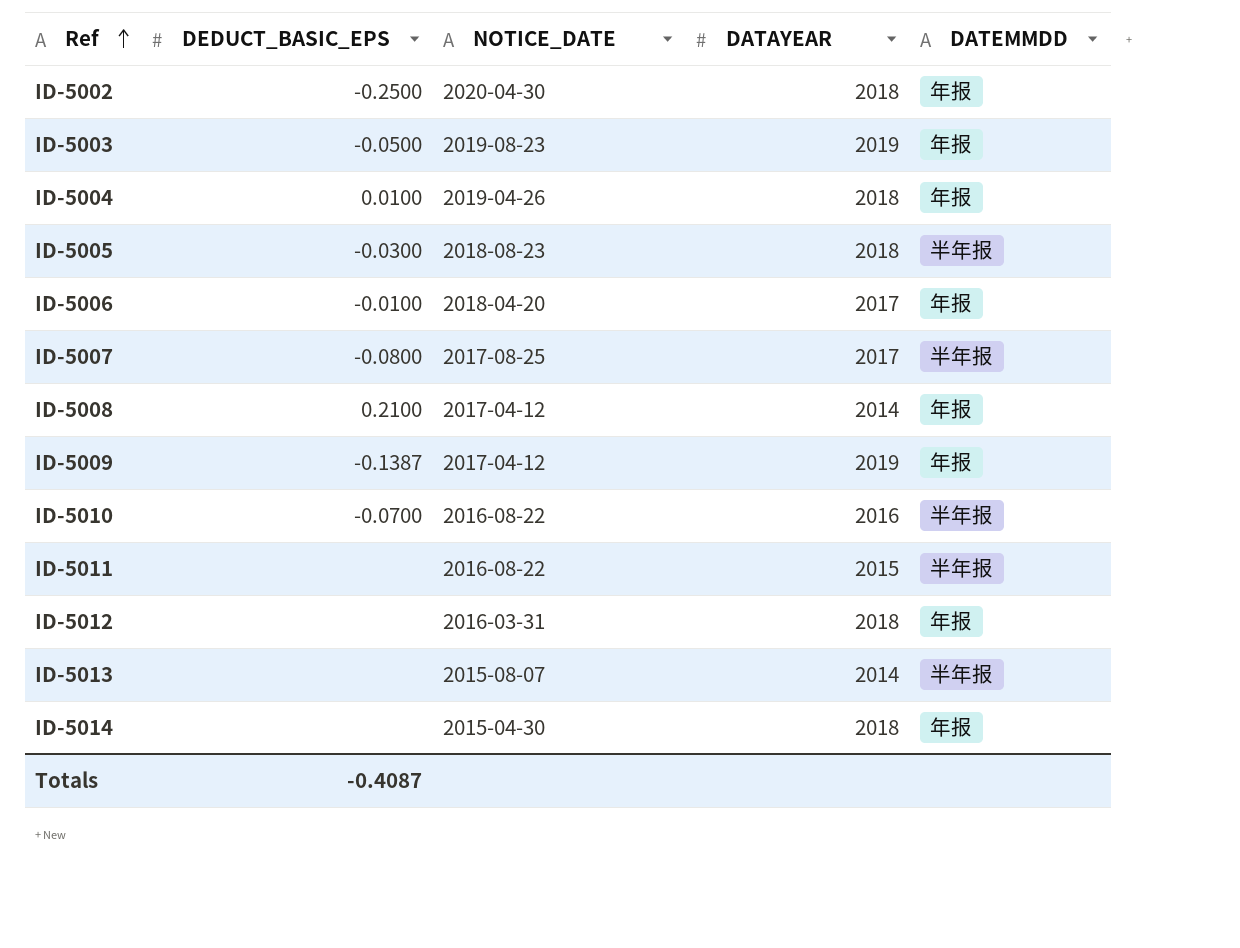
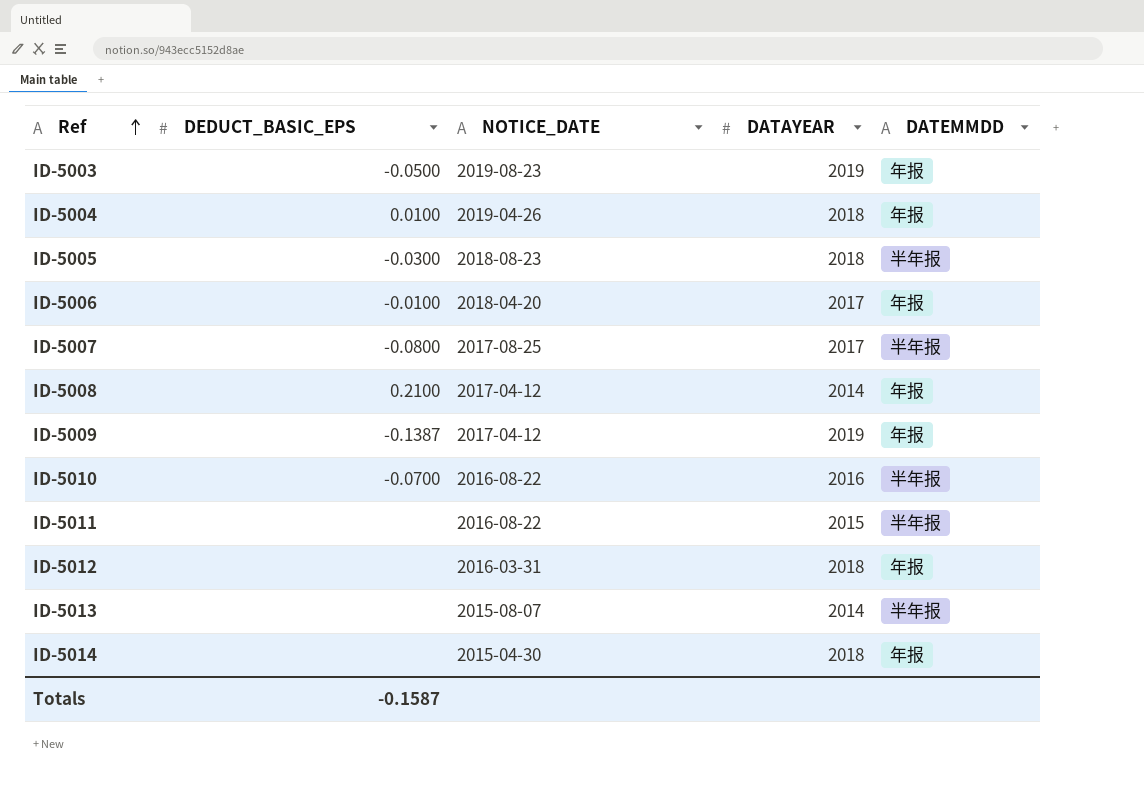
row ID-5002: -0.2500 | 2020-04-30 | 2018 | 年报 -> none
Totals | DEDUCT_BASIC_EPS: -0.4087 -> -0.1587

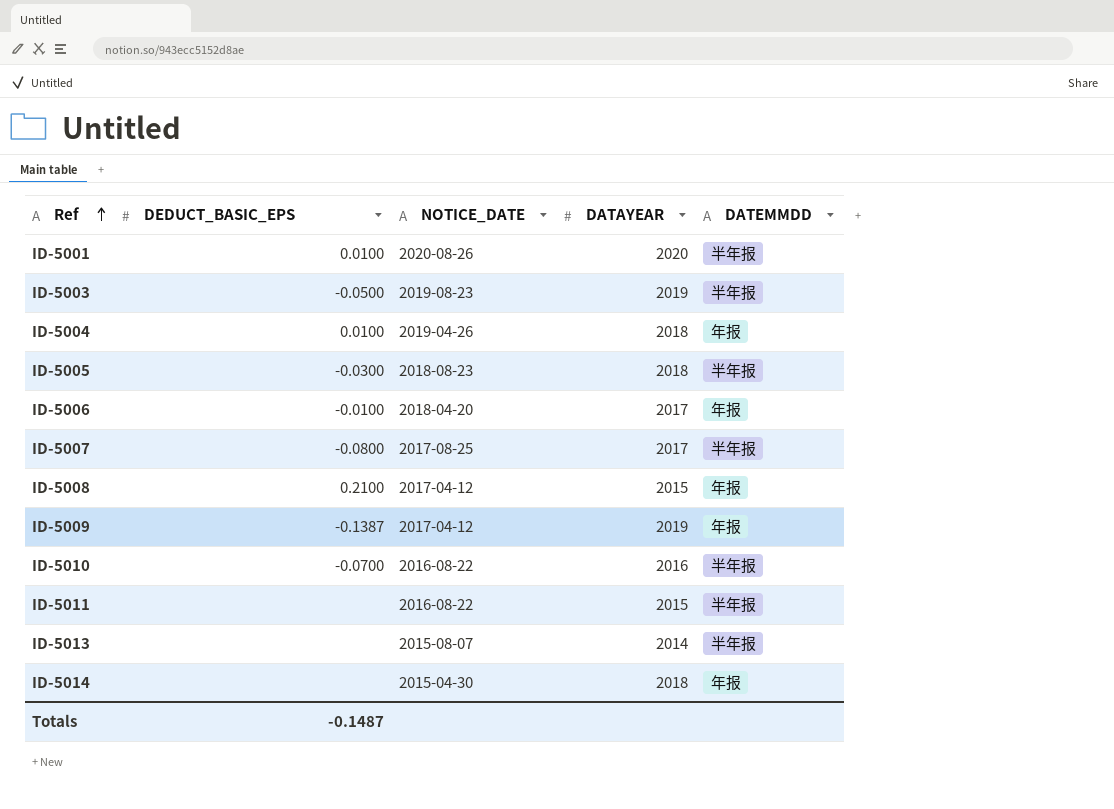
row ID-5012: none | 2016-03-31 | 2018 | 年报 -> none
row ID-5001: none -> 0.0100 | 2020-08-26 | 2020 | 半年报
ID-5003 | DATEMMDD: 年报 -> 半年报
ID-5008 | DATAYEAR: 2014 -> 2015
Totals | DEDUCT_BASIC_EPS: -0.1587 -> -0.1487

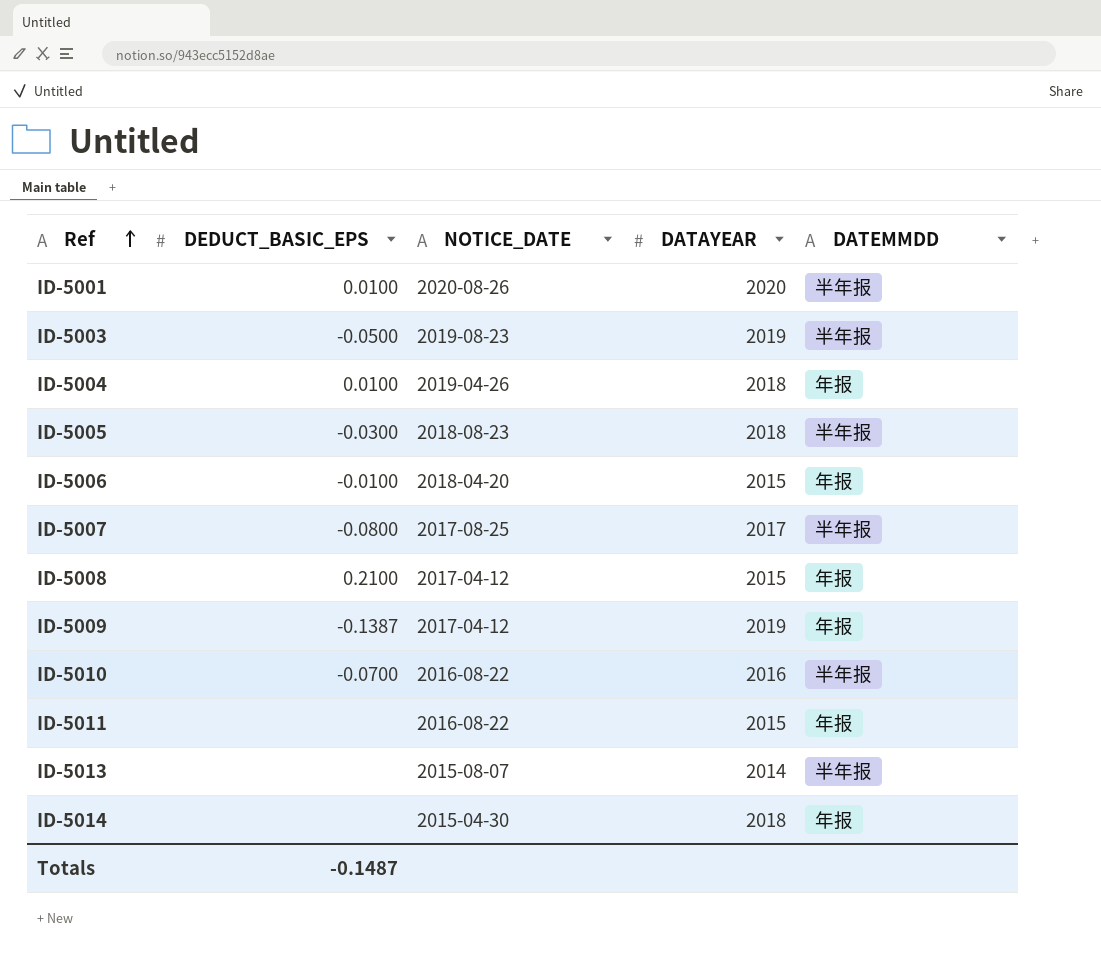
ID-5006 | DATAYEAR: 2017 -> 2015
ID-5011 | DATEMMDD: 半年报 -> 年报

